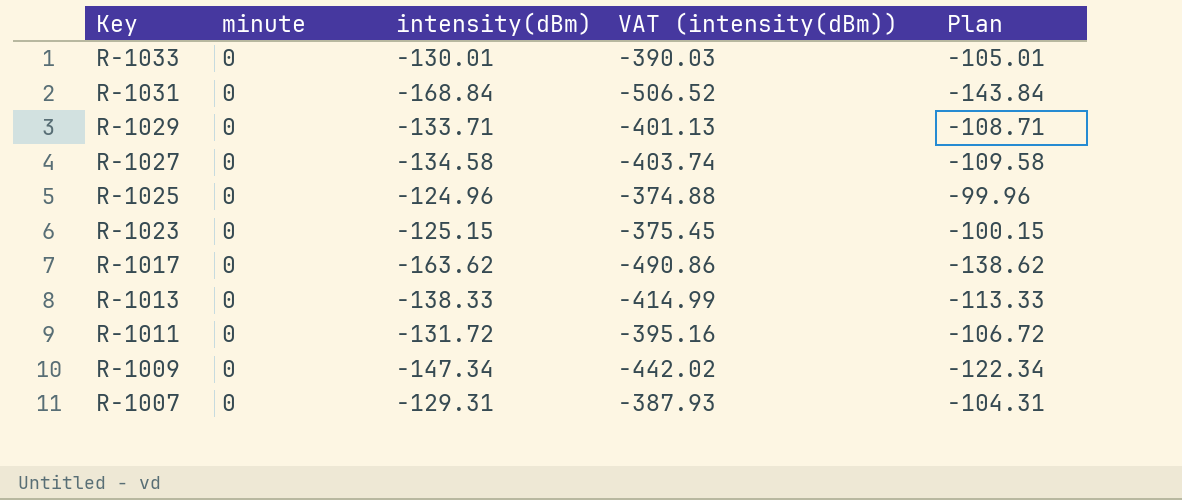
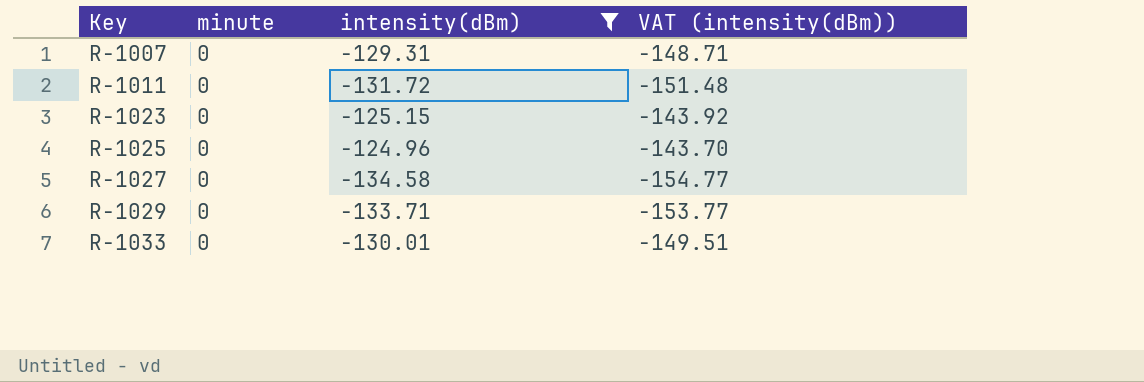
filter: none -> intensity(dBm) >= -134.58
row order: Key descending -> Key ascending
column Plan | formula: [intensity(dBm)] + 25 -> none
column VAT (intensity(dBm)) | formula: [intensity(dBm)] * 3 -> [intensity(dBm)] * 1.15

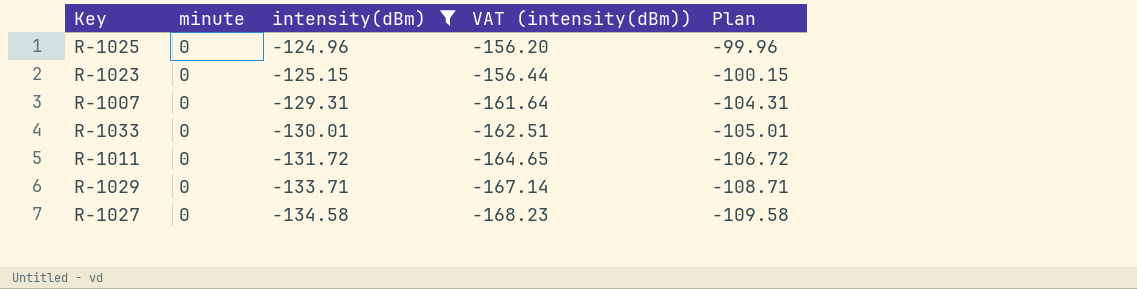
row order: Key ascending -> intensity(dBm) descending
column VAT (intensity(dBm)) | formula: [intensity(dBm)] * 1.15 -> [intensity(dBm)] * 1.25
column Plan | formula: none -> [intensity(dBm)] + 25

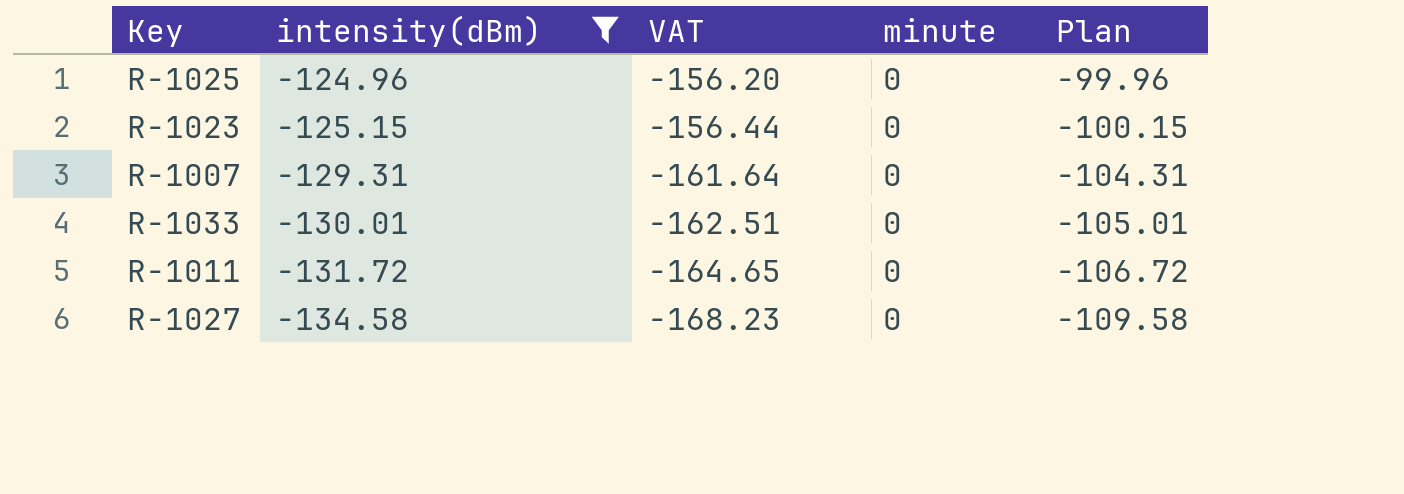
column name: VAT (intensity(dBm)) -> VAT
column minute | position: 2 -> 4
row R-1029: 0 | -133.71 | -167.14 | -108.71 -> none

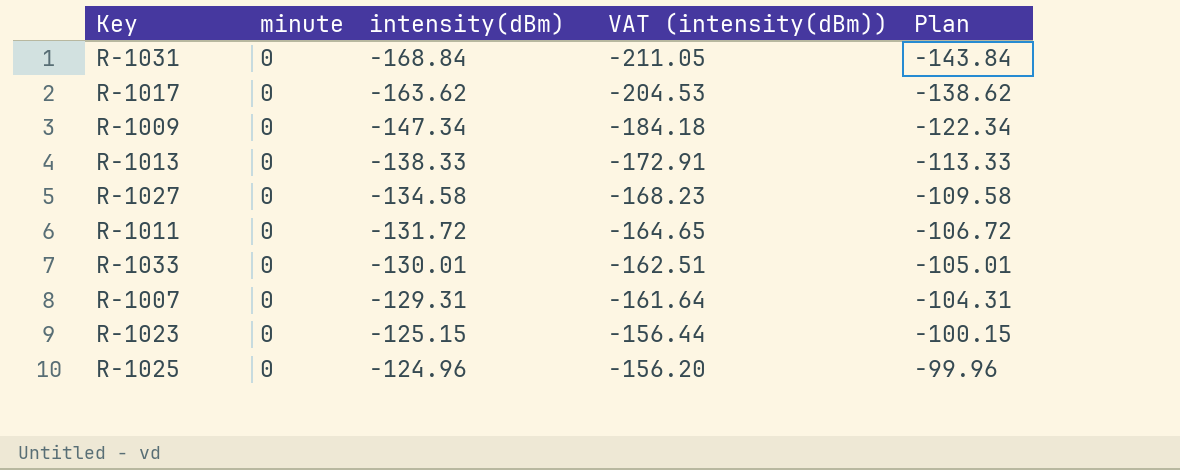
filter: intensity(dBm) >= -134.58 -> none
row order: intensity(dBm) descending -> intensity(dBm) ascending
column minute | position: 4 -> 2
column name: VAT -> VAT (intensity(dBm))

